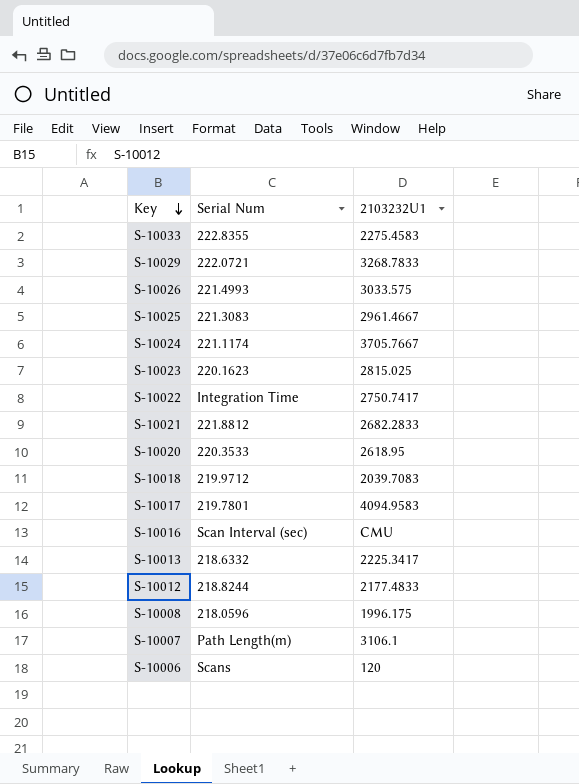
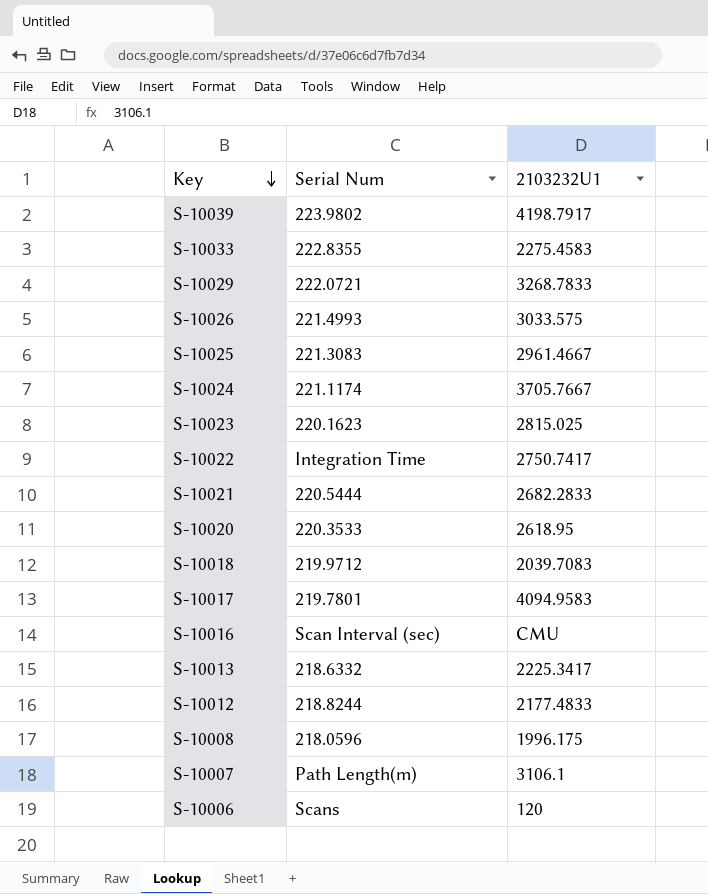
row S-10039: none -> 223.9802 | 4198.7917
S-10021 | Serial Num: 221.8812 -> 220.5444

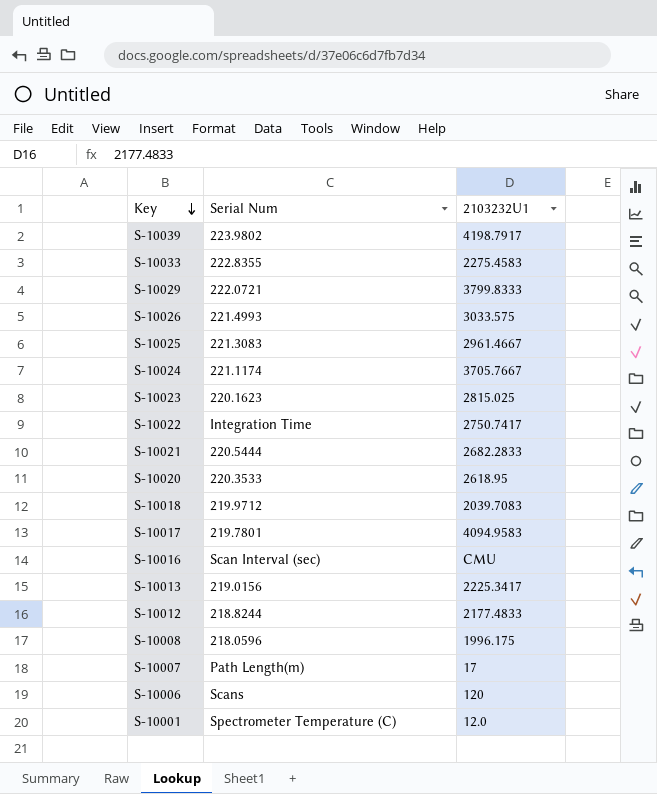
S-10029 | 2103232U1: 3268.7833 -> 3799.8333
S-10013 | Serial Num: 218.6332 -> 219.0156
S-10007 | 2103232U1: 3106.1 -> 17
row S-10001: none -> Spectrometer Temperature (C) | 12.0

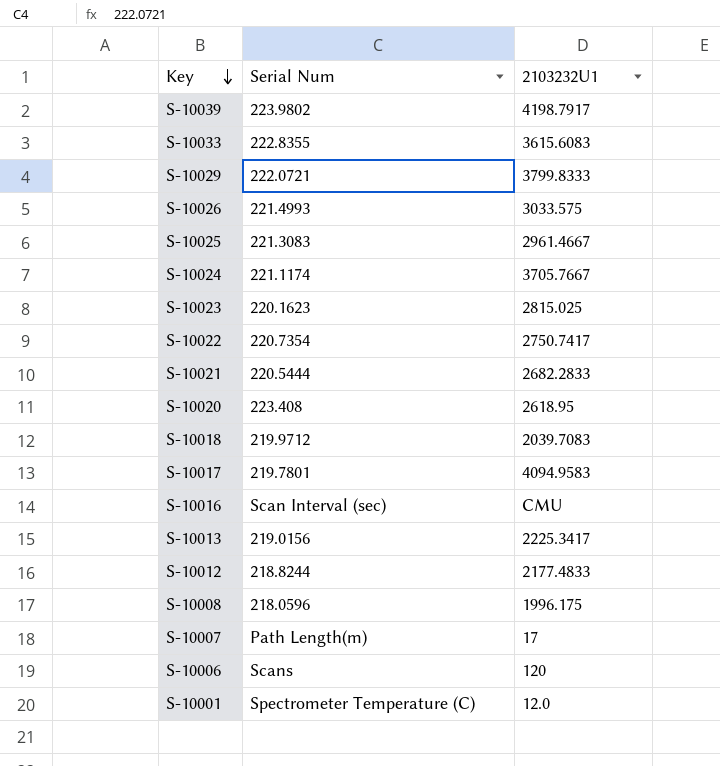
S-10033 | 2103232U1: 2275.4583 -> 3615.6083
S-10022 | Serial Num: Integration Time -> 220.7354
S-10020 | Serial Num: 220.3533 -> 223.408

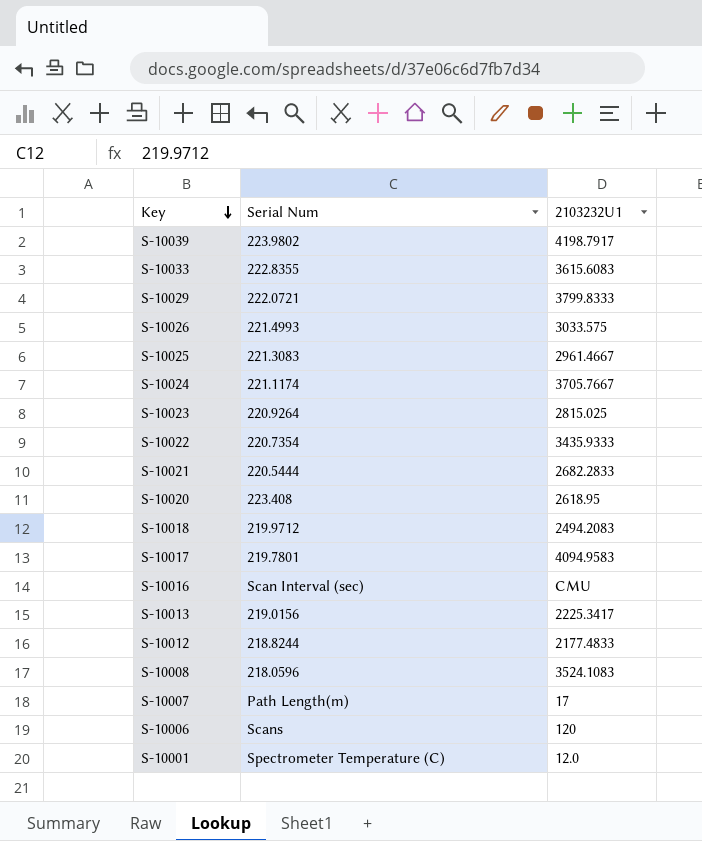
S-10023 | Serial Num: 220.1623 -> 220.9264
S-10022 | 2103232U1: 2750.7417 -> 3435.9333
S-10018 | 2103232U1: 2039.7083 -> 2494.2083
S-10008 | 2103232U1: 1996.175 -> 3524.1083

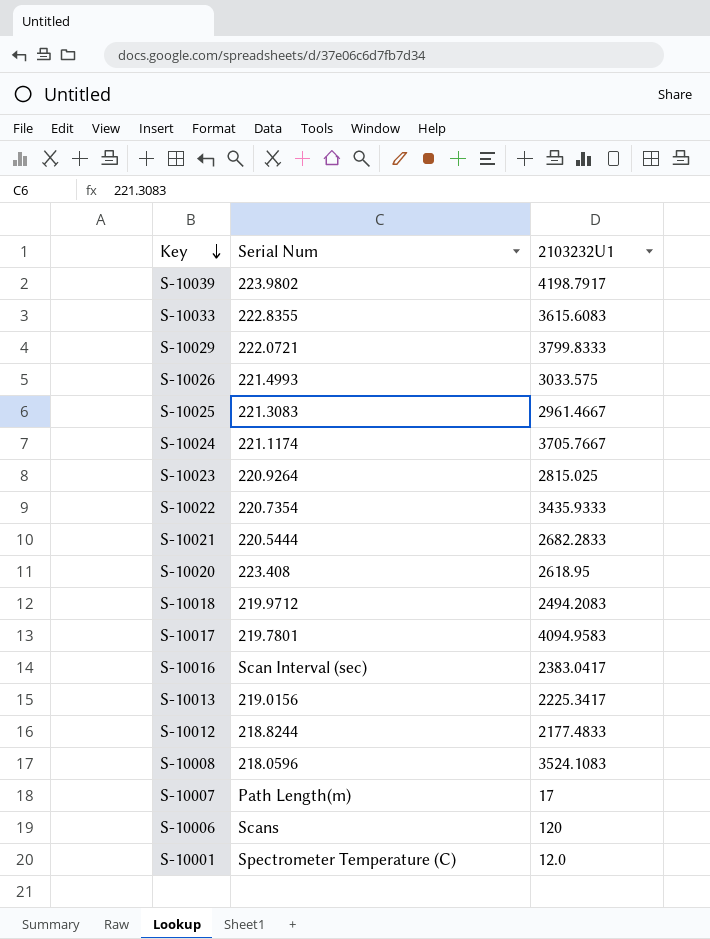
S-10016 | 2103232U1: CMU -> 2383.0417

